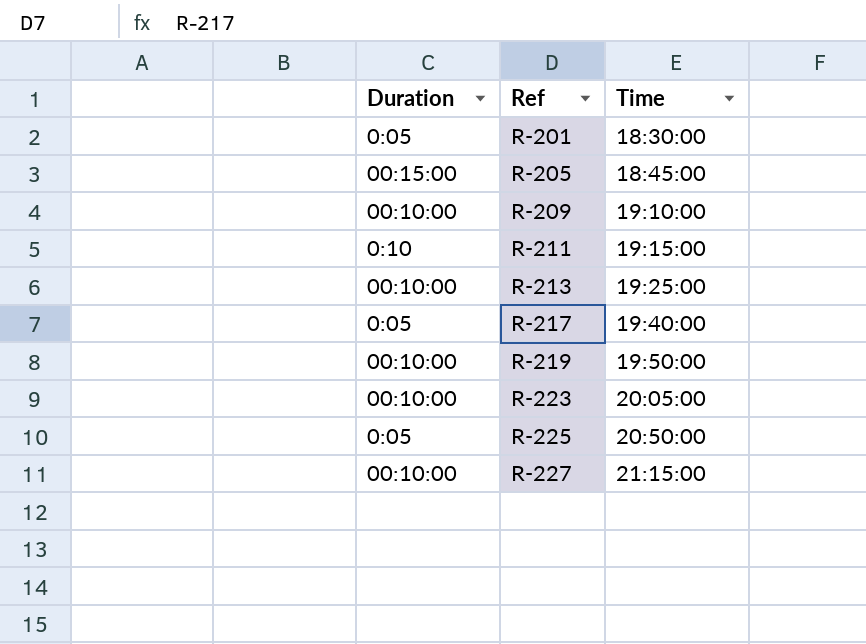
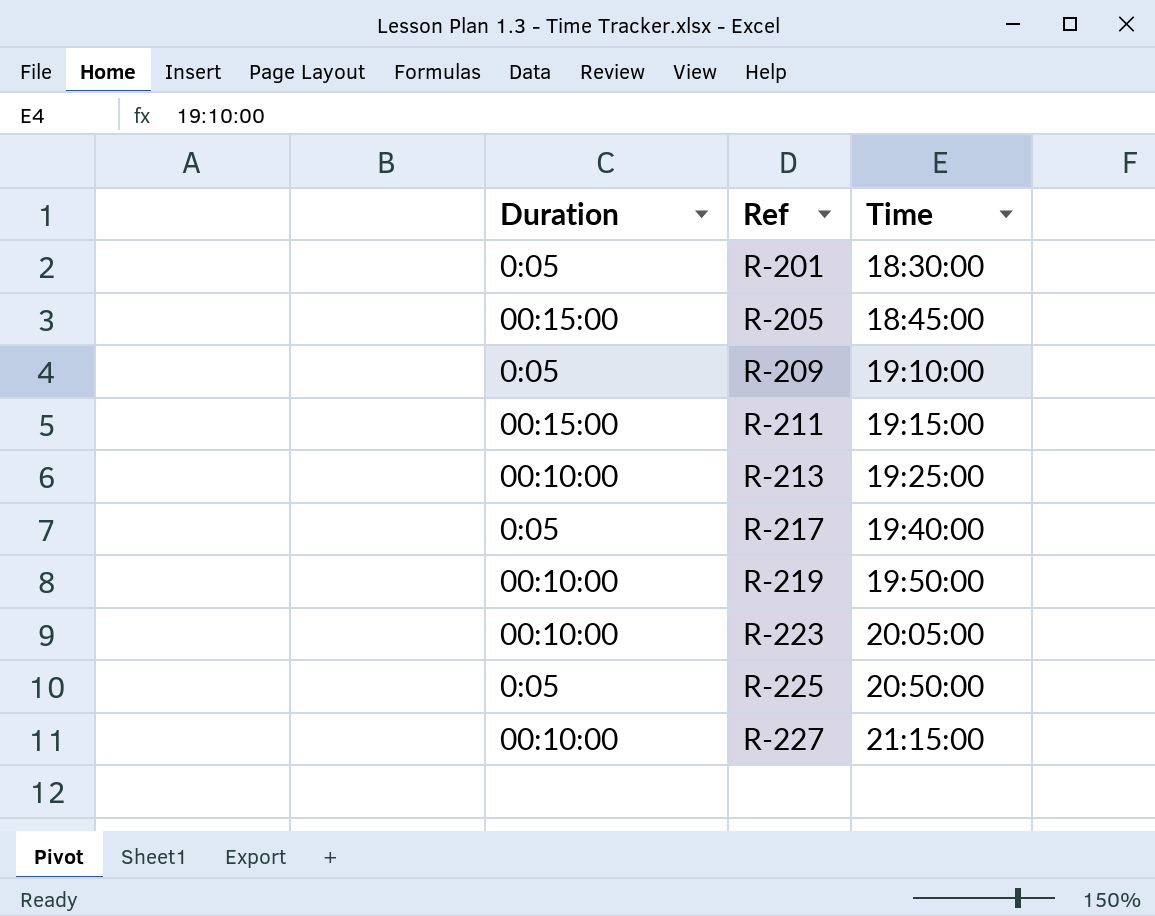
R-209 | Duration: 00:10:00 -> 0:05
R-211 | Duration: 0:10 -> 00:15:00

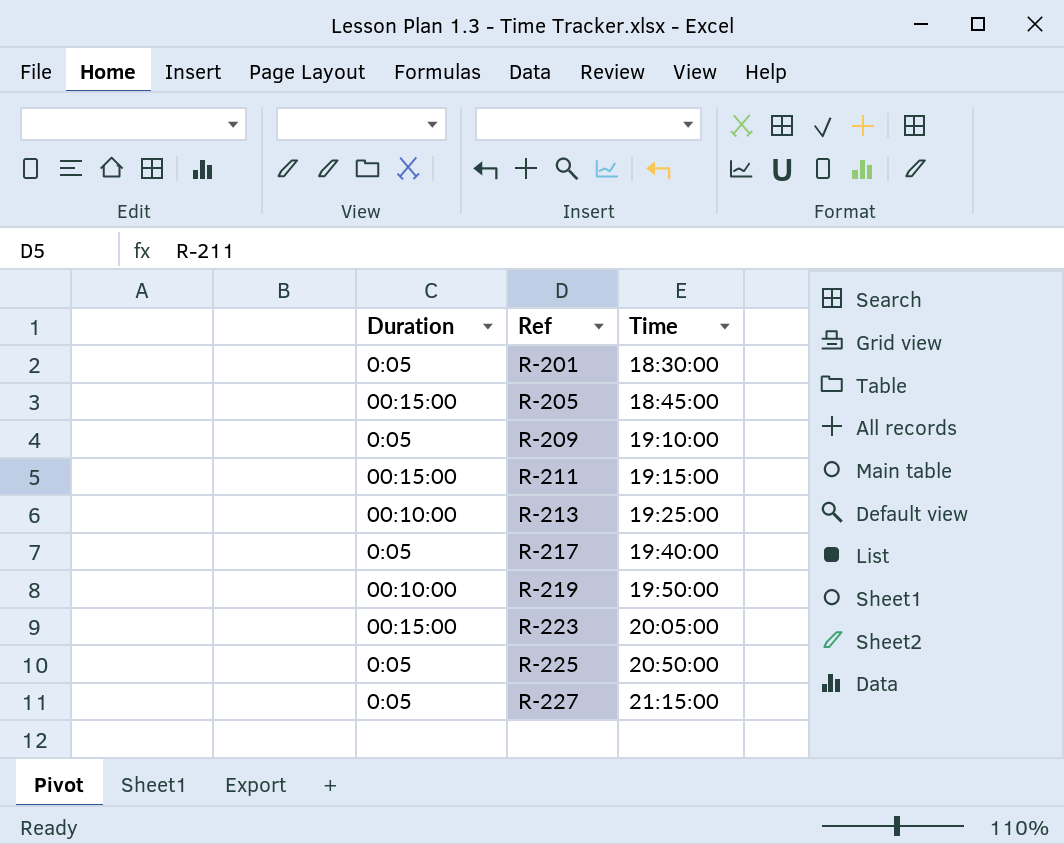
R-223 | Duration: 00:10:00 -> 00:15:00
R-227 | Duration: 00:10:00 -> 0:05

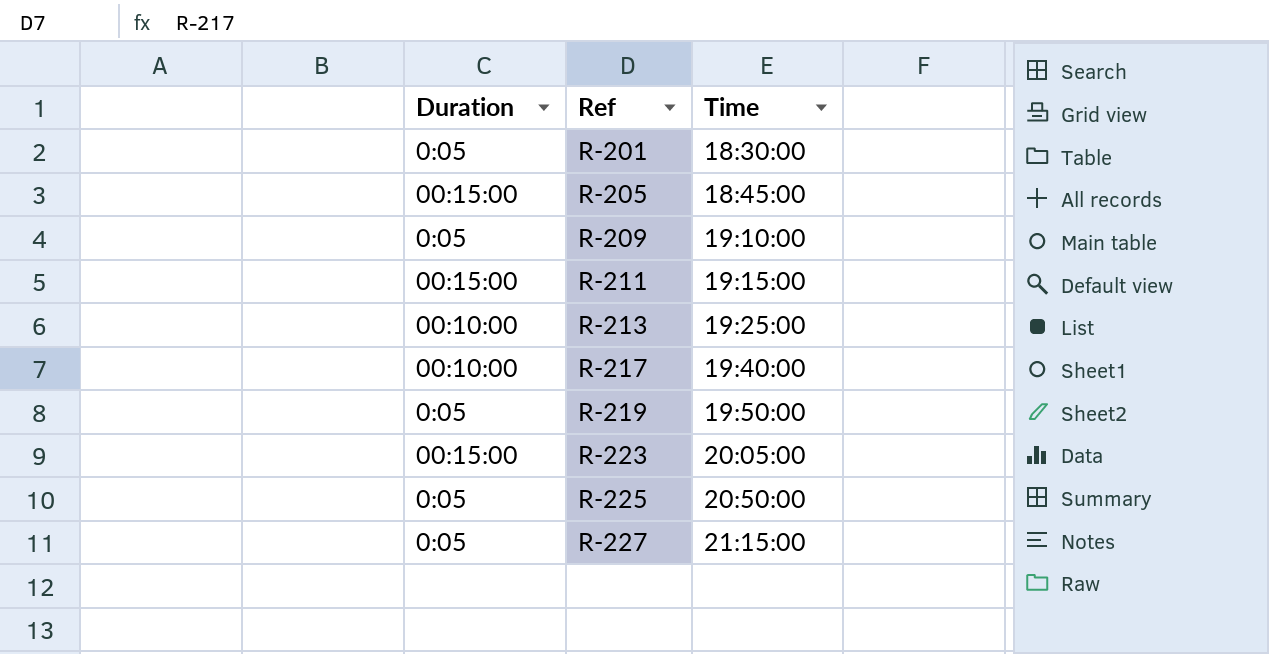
R-217 | Duration: 0:05 -> 00:10:00
R-219 | Duration: 00:10:00 -> 0:05

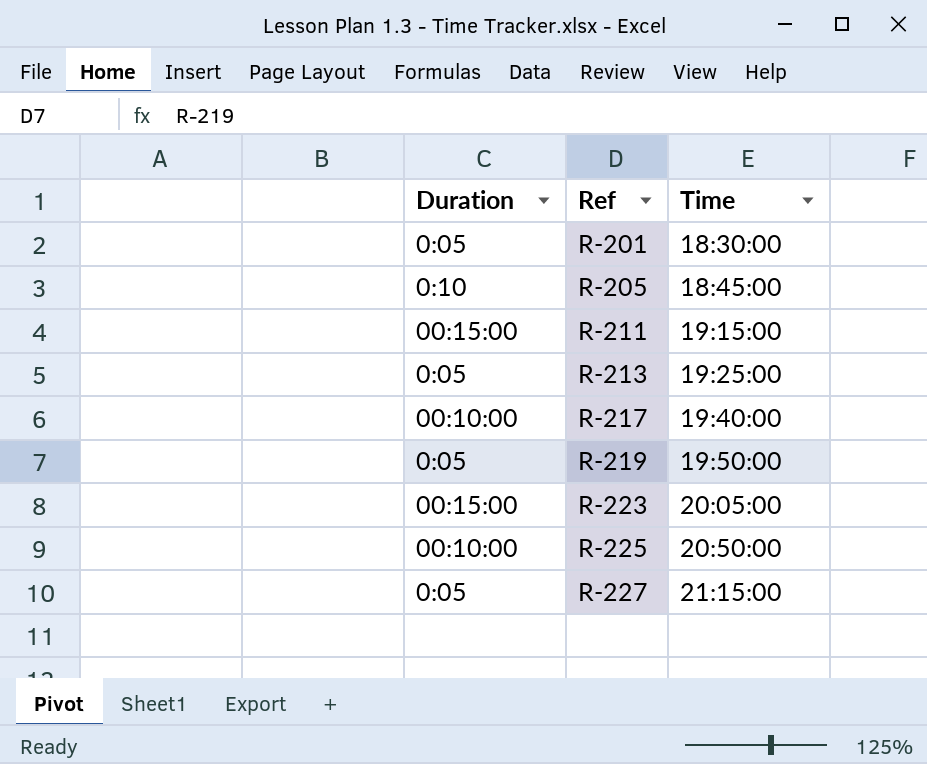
row R-209: 0:05 | 19:10:00 -> none
R-205 | Duration: 00:15:00 -> 0:10
R-213 | Duration: 00:10:00 -> 0:05
R-225 | Duration: 0:05 -> 00:10:00

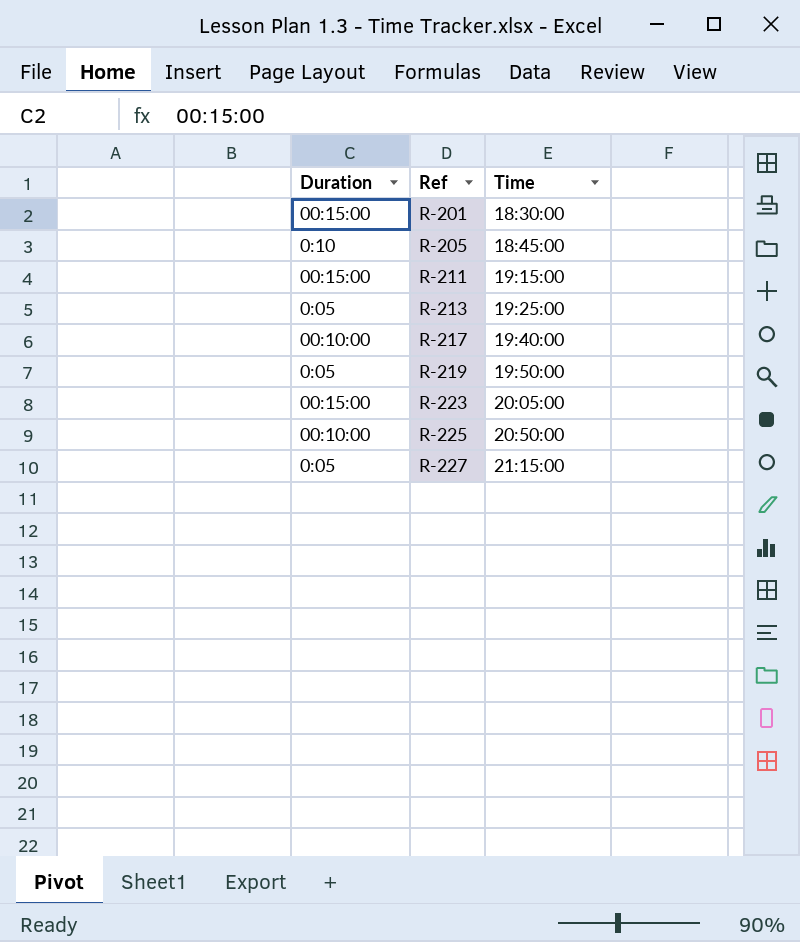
R-201 | Duration: 0:05 -> 00:15:00

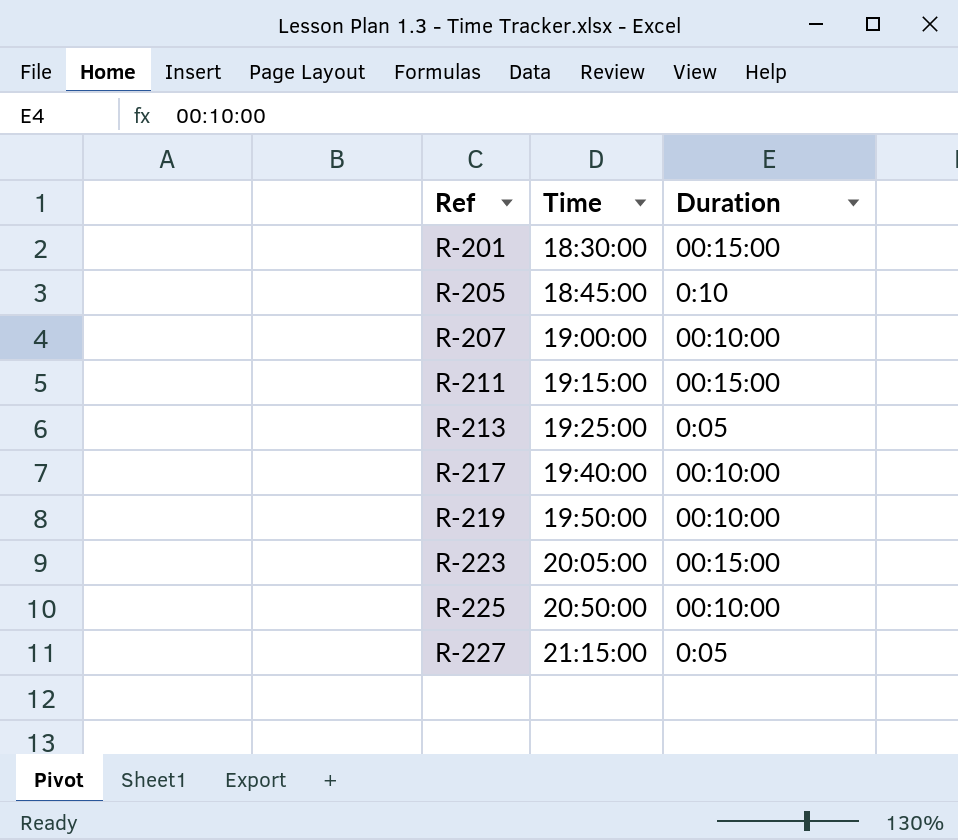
column Duration | position: 1 -> 3
row R-207: none -> 19:00:00 | 00:10:00
R-219 | Duration: 0:05 -> 00:10:00

